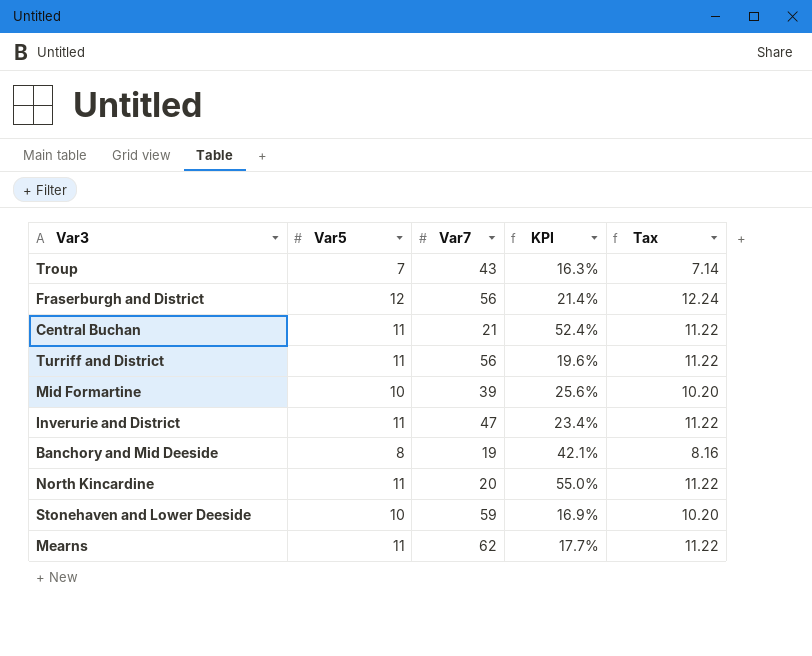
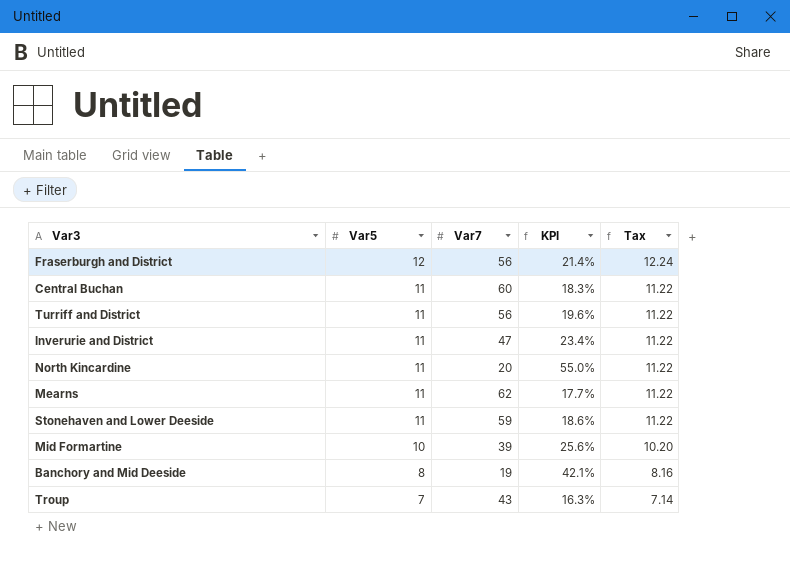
row order: none -> Var5 descending
Central Buchan | Var7: 21 -> 60
Central Buchan | KPI: 52.4% -> 18.3%
Stonehaven and Lower Deeside | Var5: 10 -> 11
Stonehaven and Lower Deeside | KPI: 16.9% -> 18.6%
Stonehaven and Lower Deeside | Tax: 10.20 -> 11.22

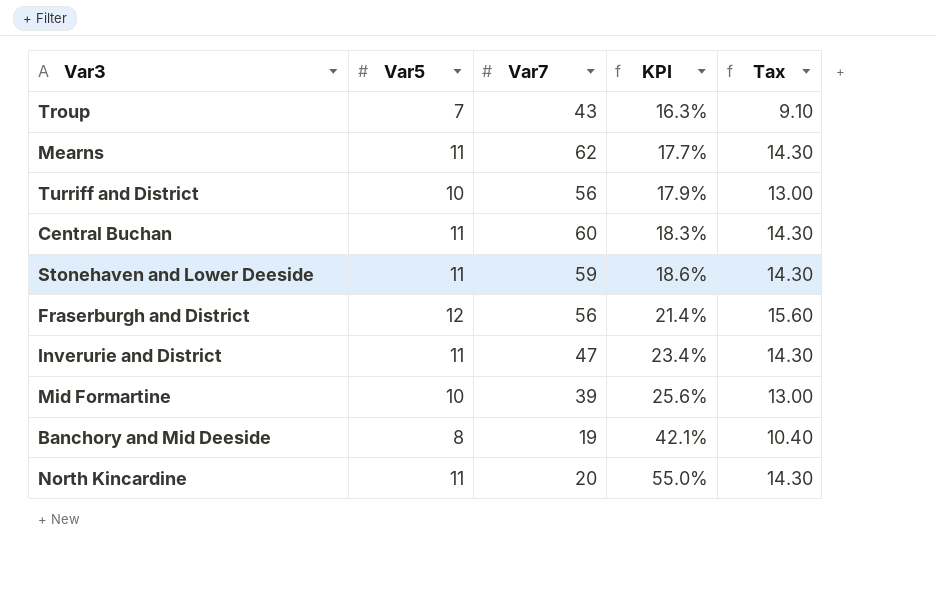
row order: Var5 descending -> KPI ascending
column Tax | formula: [Var5] * 1.02 -> [Var5] * 1.3
Turriff and District | Var5: 11 -> 10
Turriff and District | KPI: 19.6% -> 17.9%

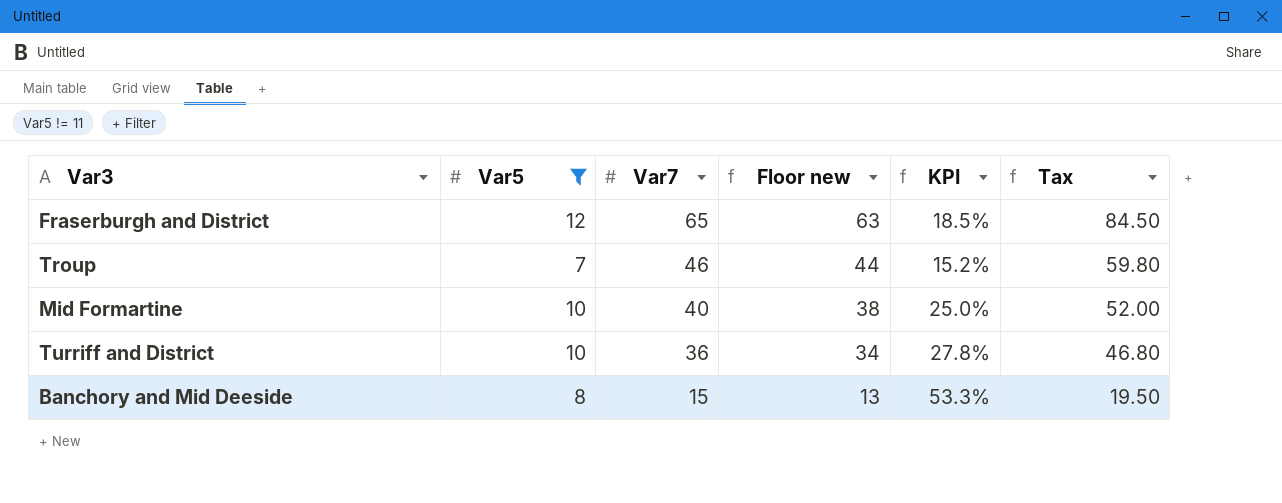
filter: none -> Var5 != 11
row order: KPI ascending -> Var7 descending
column Floor new | formula: none -> [Var7] - 2
column Tax | formula: [Var5] * 1.3 -> [Var7] * 1.3
Fraserburgh and District | Var7: 56 -> 65
Fraserburgh and District | KPI: 21.4% -> 18.5%
Troup | Var7: 43 -> 46
Troup | KPI: 16.3% -> 15.2%
Mid Formartine | Var7: 39 -> 40
Mid Formartine | KPI: 25.6% -> 25.0%
Turriff and District | Var7: 56 -> 36
Turriff and District | KPI: 17.9% -> 27.8%
Banchory and Mid Deeside | Var7: 19 -> 15
Banchory and Mid Deeside | KPI: 42.1% -> 53.3%

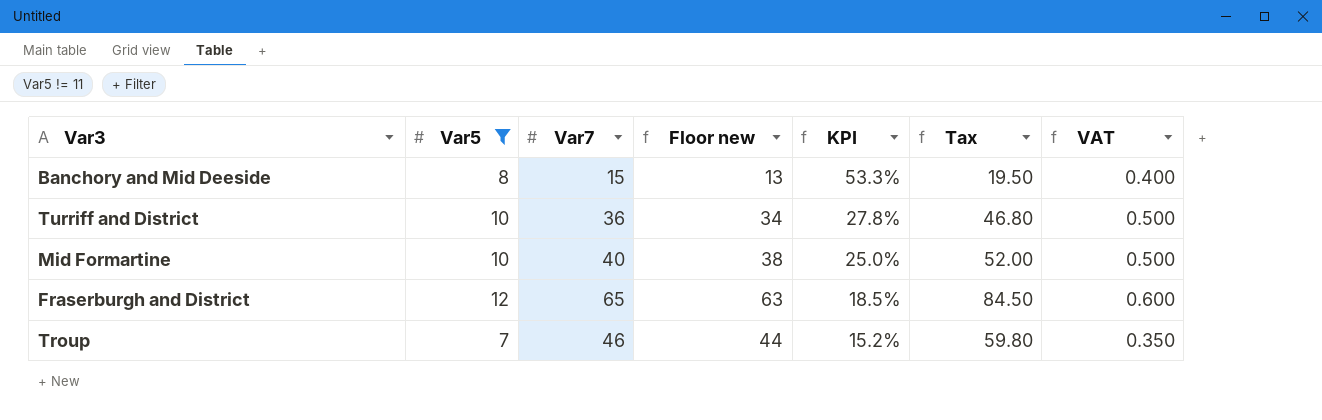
row order: Var7 descending -> KPI descending
column VAT | formula: none -> [Var5] * 0.05

